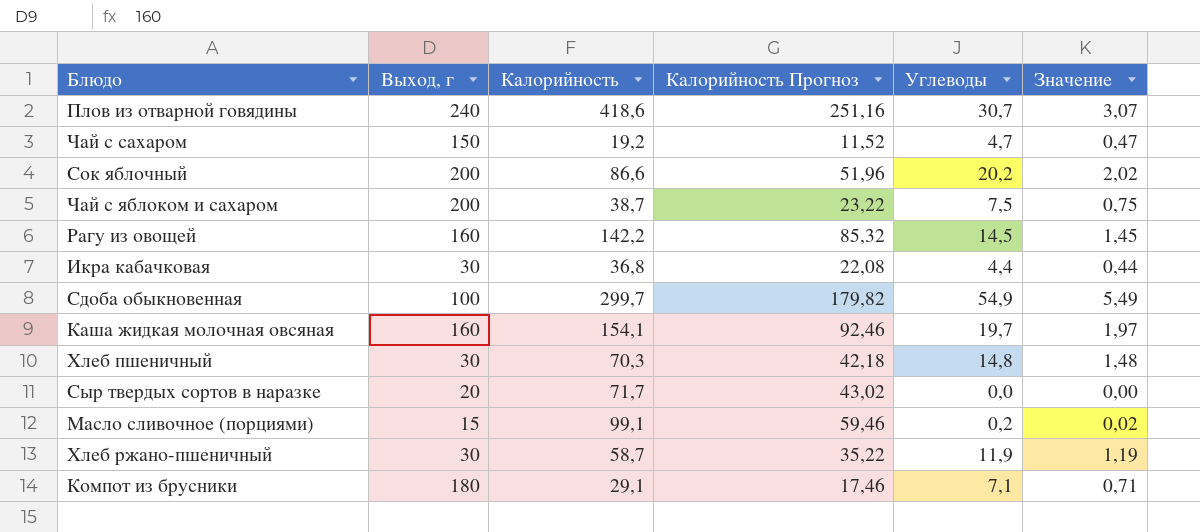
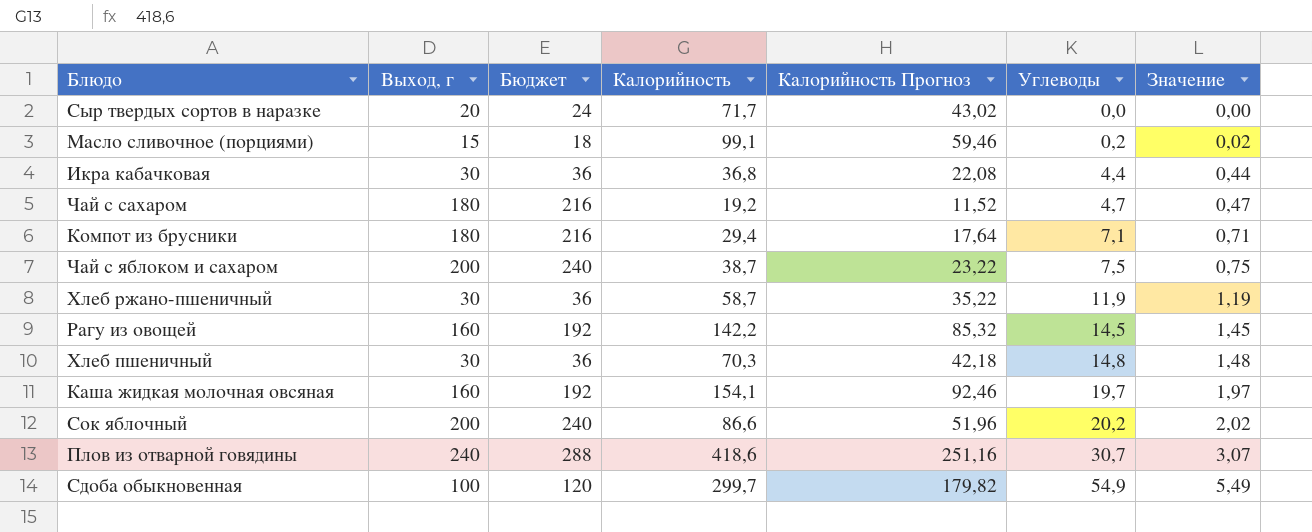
row order: none -> Углеводы ascending
column Бюджет | formula: none -> [Выход, г] * 1,2
Чай с сахаром | Выход, г: 150 -> 180
Компот из брусники | Калорийность: 29,1 -> 29,4
Компот из брусники | Калорийность Прогноз: 17,46 -> 17,64

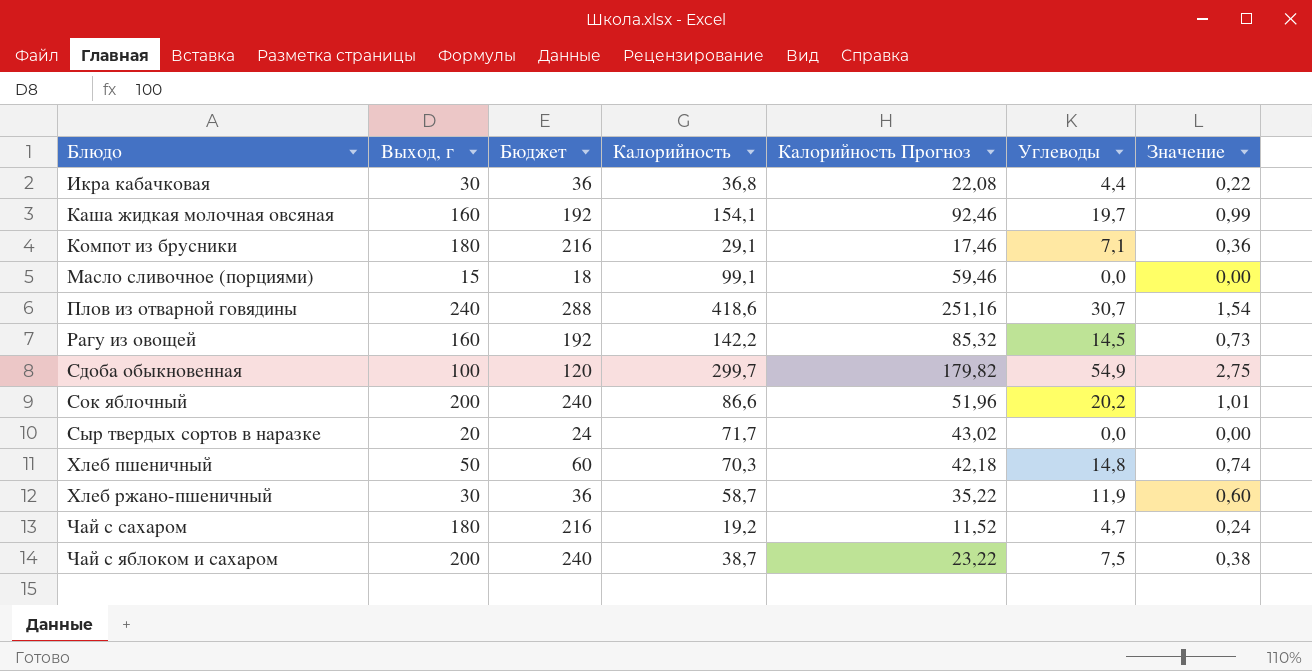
row order: Углеводы ascending -> Блюдо ascending
column Значение | formula: [Углеводы] * 0,1 -> [Углеводы] * 0,05
Компот из брусники | Калорийность: 29,4 -> 29,1
Компот из брусники | Калорийность Прогноз: 17,64 -> 17,46
Масло сливочное (порциями) | Углеводы: 0,2 -> 0,0
Хлеб пшеничный | Выход, г: 30 -> 50
Хлеб пшеничный | Бюджет: 36 -> 60

